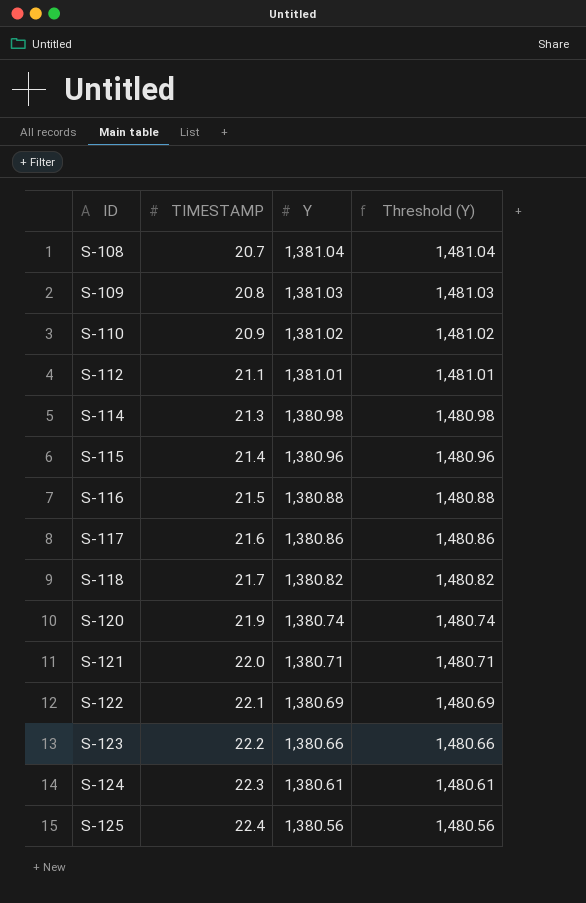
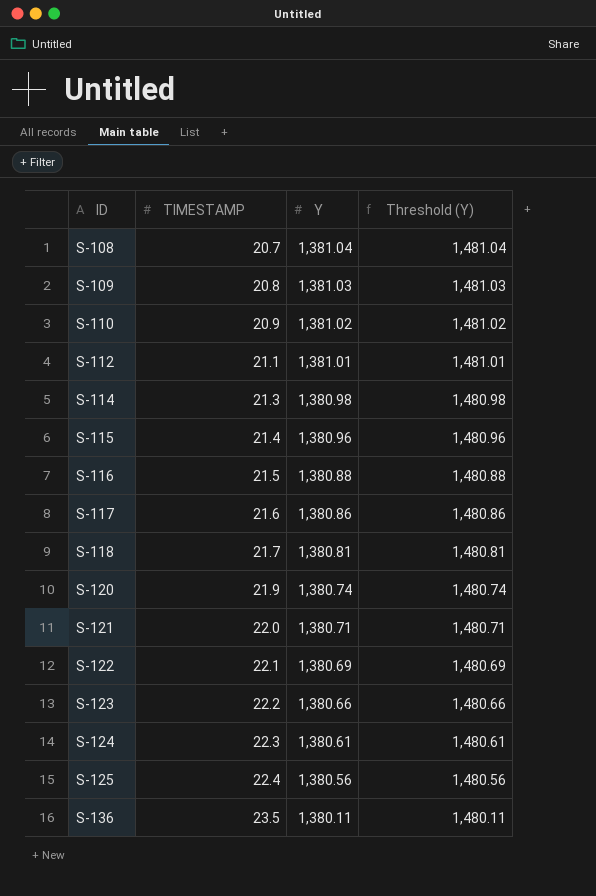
S-118 | Y: 1,380.82 -> 1,380.81
S-118 | Threshold (Y): 1,480.82 -> 1,480.81
row S-136: none -> 23.5 | 1,380.11 | 1,480.11

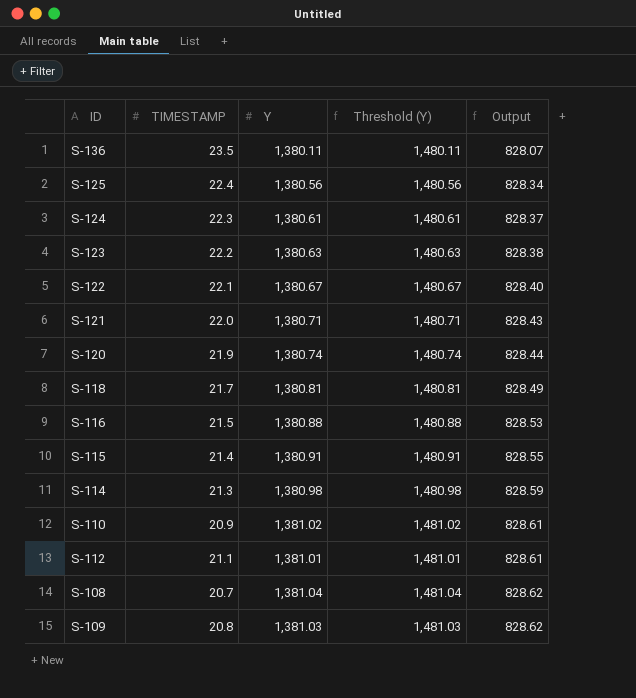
row order: ID ascending -> Output ascending
column Output | formula: none -> [Y] * 0.6
row S-117: 21.6 | 1,380.86 | 1,480.86 -> none
S-123 | Y: 1,380.66 -> 1,380.63
S-123 | Threshold (Y): 1,480.66 -> 1,480.63
S-122 | Y: 1,380.69 -> 1,380.67
S-122 | Threshold (Y): 1,480.69 -> 1,480.67
S-115 | Y: 1,380.96 -> 1,380.91
S-115 | Threshold (Y): 1,480.96 -> 1,480.91

